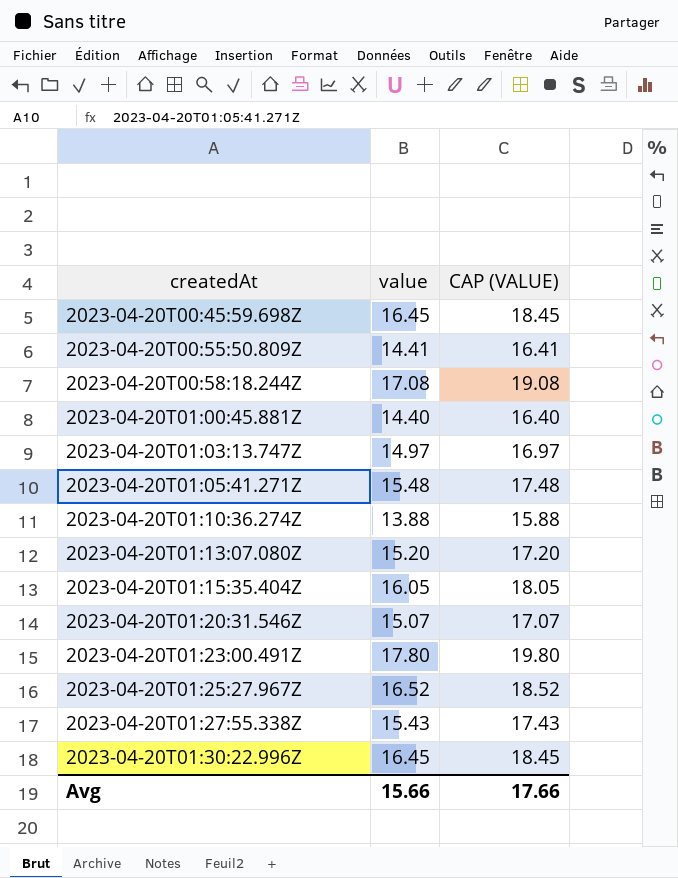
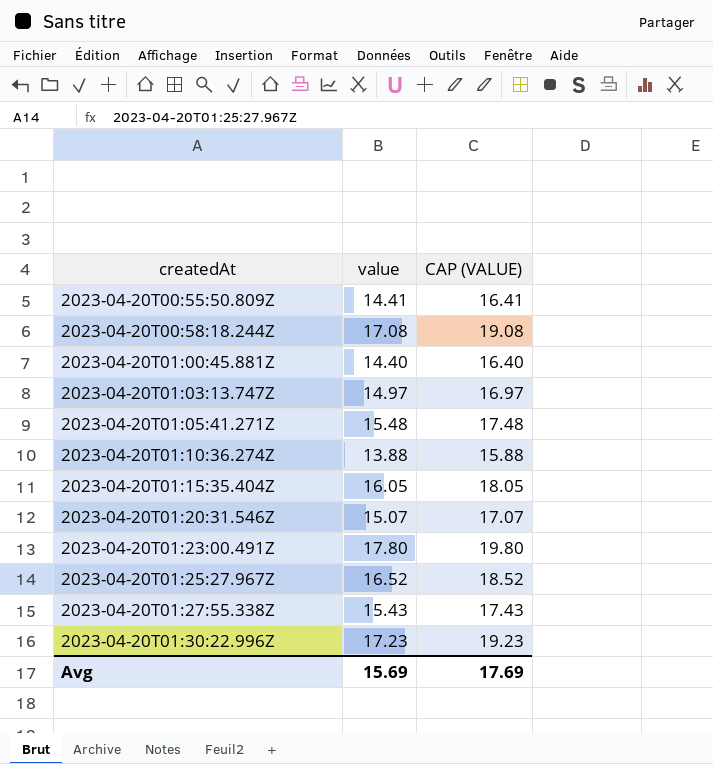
row 2023-04-20T00:45:59.698Z: 16.45 | 18.45 -> none
row 2023-04-20T01:13:07.080Z: 15.20 | 17.20 -> none
2023-04-20T01:30:22.996Z | value: 16.45 -> 17.23
2023-04-20T01:30:22.996Z | CAP (VALUE): 18.45 -> 19.23
Avg | value: 15.66 -> 15.69
Avg | CAP (VALUE): 17.66 -> 17.69

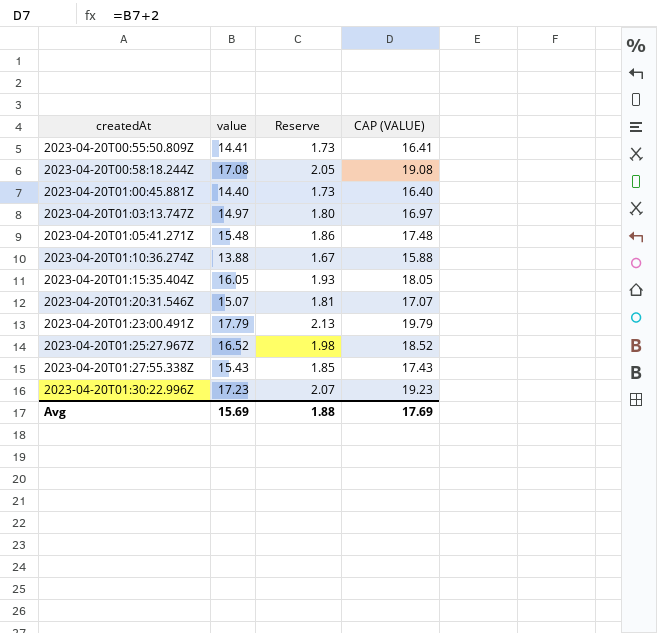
column Reserve | formula: none -> [value] * 0.12
2023-04-20T01:23:00.491Z | value: 17.80 -> 17.79
2023-04-20T01:23:00.491Z | CAP (VALUE): 19.80 -> 19.79

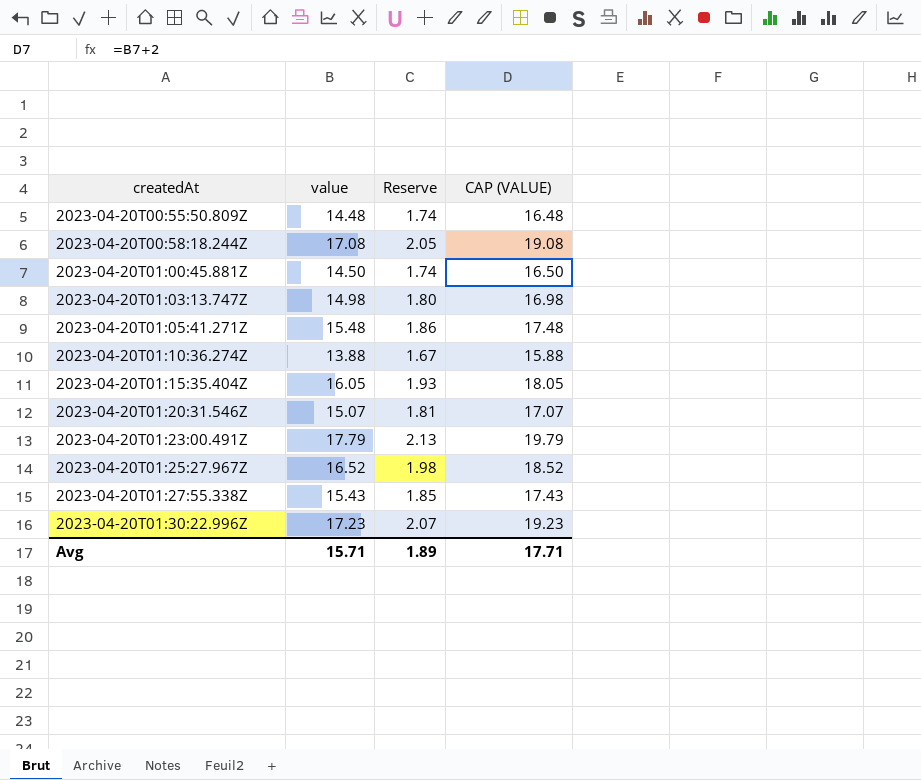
2023-04-20T00:55:50.809Z | value: 14.41 -> 14.48
2023-04-20T00:55:50.809Z | Reserve: 1.73 -> 1.74
2023-04-20T00:55:50.809Z | CAP (VALUE): 16.41 -> 16.48
2023-04-20T01:00:45.881Z | value: 14.40 -> 14.50
2023-04-20T01:00:45.881Z | Reserve: 1.73 -> 1.74
2023-04-20T01:00:45.881Z | CAP (VALUE): 16.40 -> 16.50
2023-04-20T01:03:13.747Z | value: 14.97 -> 14.98
2023-04-20T01:03:13.747Z | CAP (VALUE): 16.97 -> 16.98
Avg | value: 15.69 -> 15.71
Avg | Reserve: 1.88 -> 1.89
Avg | CAP (VALUE): 17.69 -> 17.71

